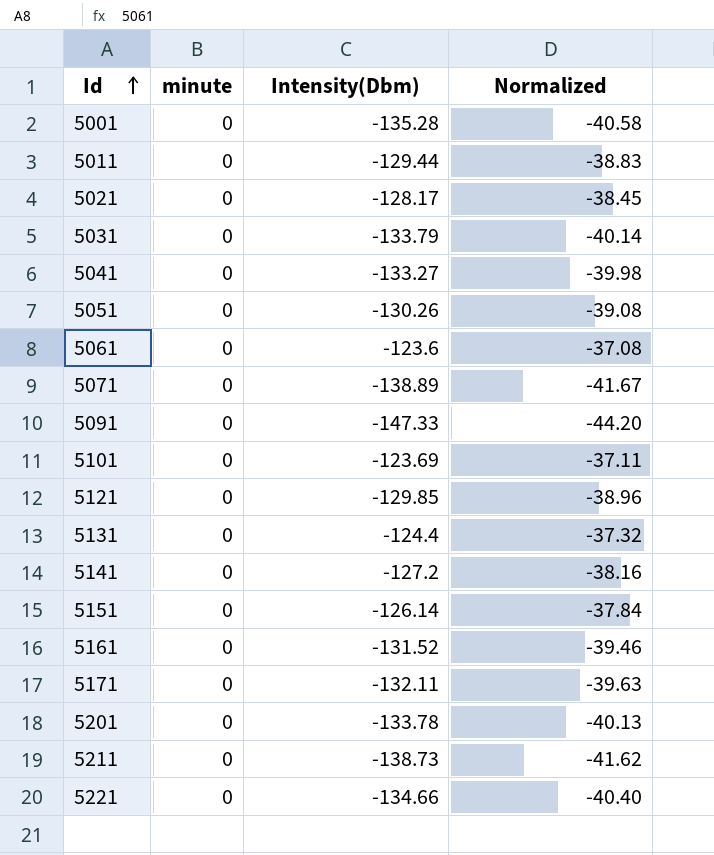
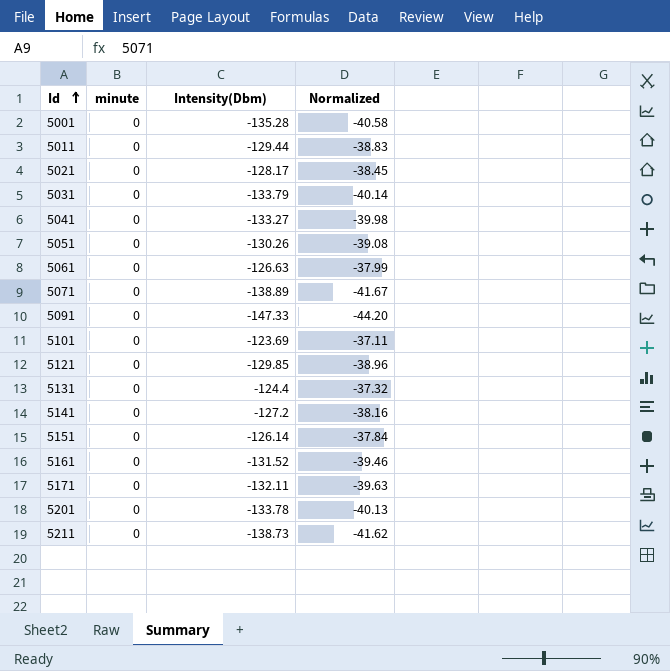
row 5221: 0 | -134.66 | -40.40 -> none
5061 | Intensity(Dbm): -123.6 -> -126.63
5061 | Normalized: -37.08 -> -37.99

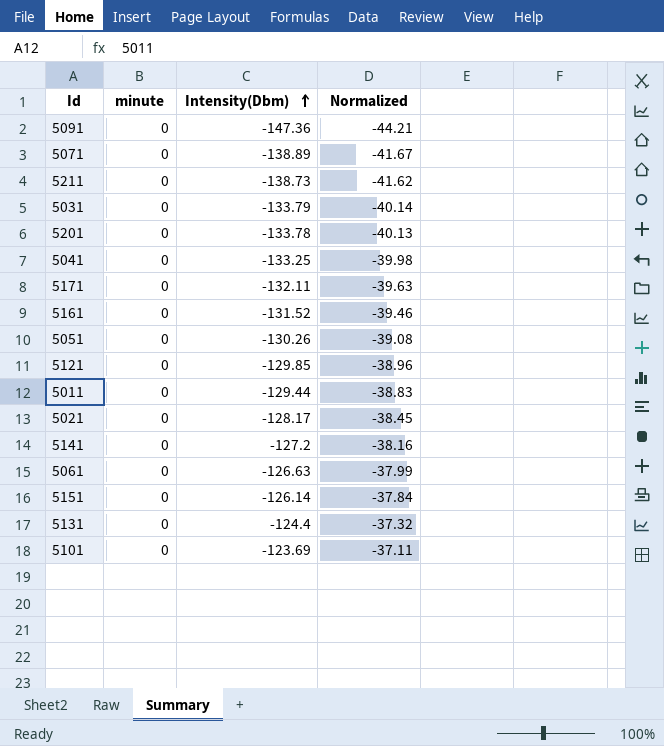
row order: Id ascending -> Intensity(Dbm) ascending
row 5001: 0 | -135.28 | -40.58 -> none
5091 | Intensity(Dbm): -147.33 -> -147.36
5091 | Normalized: -44.20 -> -44.21
5041 | Intensity(Dbm): -133.27 -> -133.25

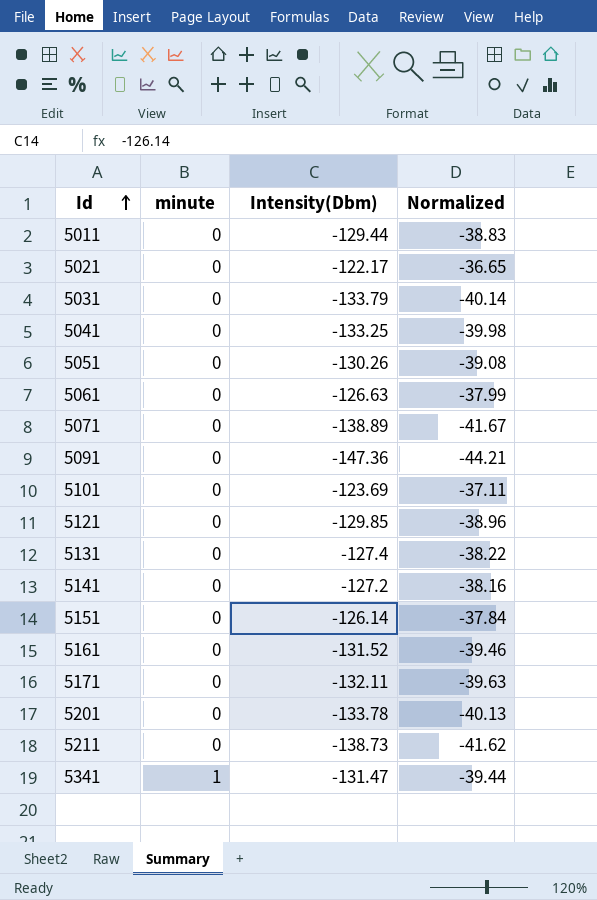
row order: Intensity(Dbm) ascending -> Id ascending
5021 | Intensity(Dbm): -128.17 -> -122.17
5021 | Normalized: -38.45 -> -36.65
5131 | Intensity(Dbm): -124.4 -> -127.4
5131 | Normalized: -37.32 -> -38.22
row 5341: none -> 1 | -131.47 | -39.44

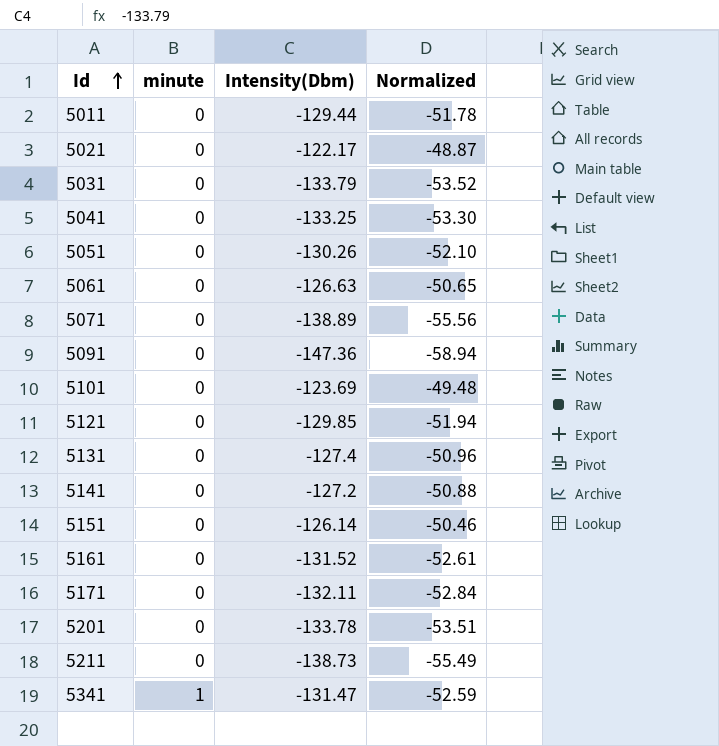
column Normalized | formula: [Intensity(Dbm)] * 0.3 -> [Intensity(Dbm)] * 0.4

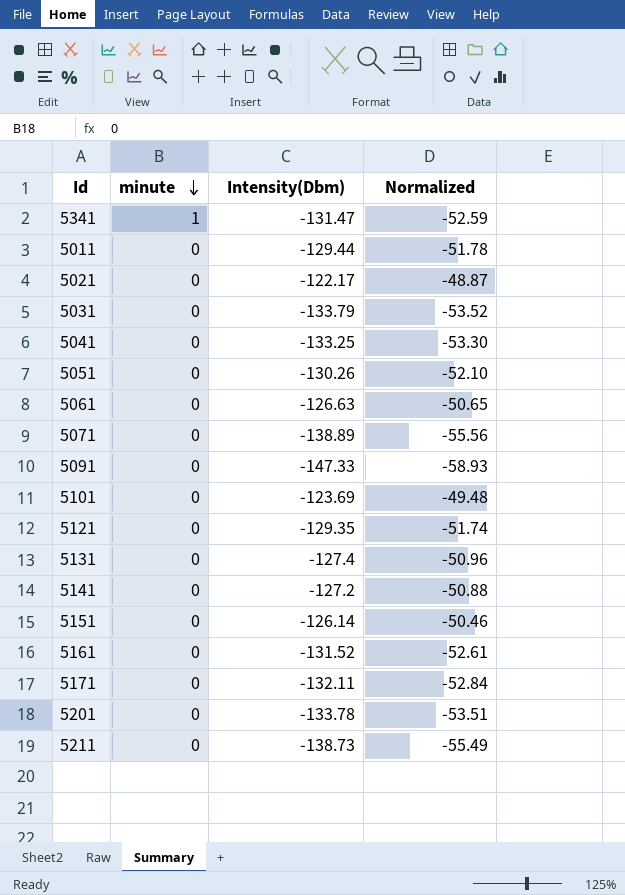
row order: Id ascending -> minute descending
5091 | Intensity(Dbm): -147.36 -> -147.33
5091 | Normalized: -58.94 -> -58.93
5121 | Intensity(Dbm): -129.85 -> -129.35
5121 | Normalized: -51.94 -> -51.74

